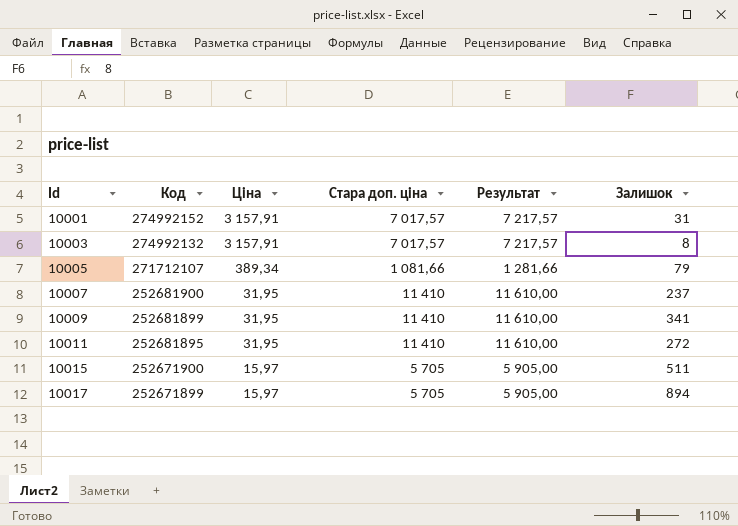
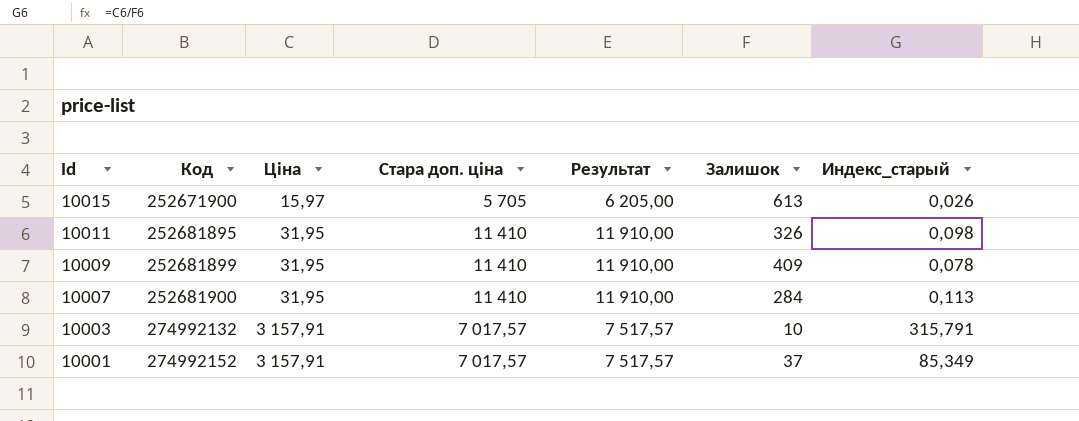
row order: Id ascending -> Id descending
column Результат | formula: [Стара доп. ціна] + 200 -> [Стара доп. ціна] + 500
column Индекс_старый | formula: none -> [Ціна] / [Залишок]
row 10005: 271712107 | 389,34 | 1 081,66 | 1 281,66 | 79 -> none
row 10017: 252671899 | 15,97 | 5 705 | 5 905,00 | 894 -> none
10015 | Залишок: 511 -> 613
10011 | Залишок: 272 -> 326
10009 | Залишок: 341 -> 409
10007 | Залишок: 237 -> 284
10003 | Залишок: 8 -> 10
10001 | Залишок: 31 -> 37

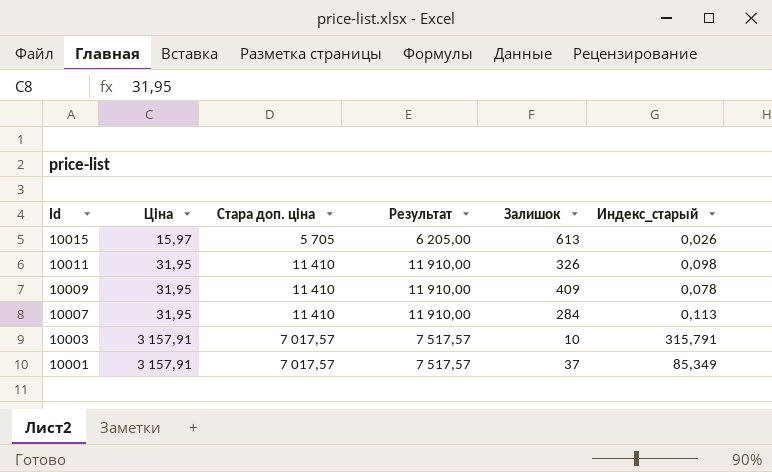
column Код | position: 2 -> none

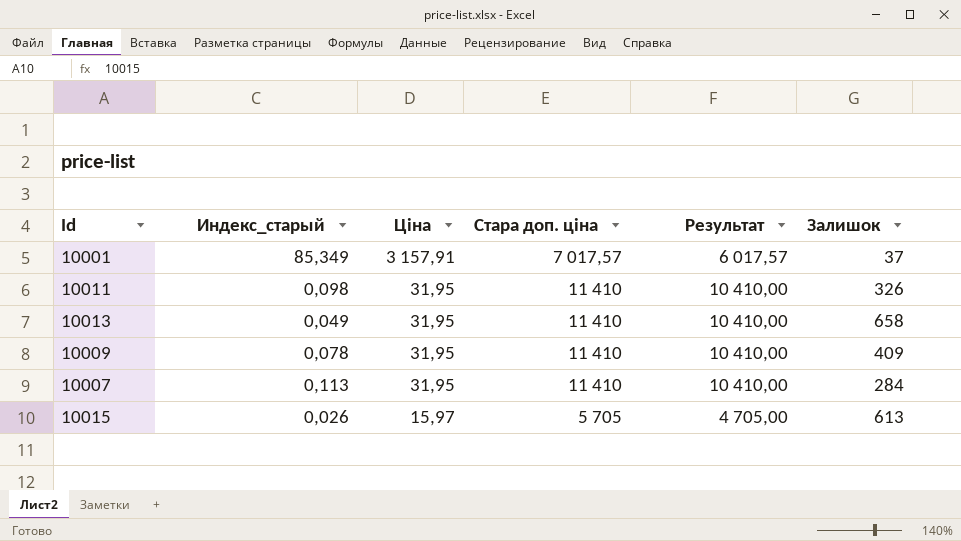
row order: Id descending -> Ціна descending
column Индекс_старый | position: 6 -> 2
column Результат | formula: [Стара доп. ціна] + 500 -> [Стара доп. ціна] - 1000
row 10003: 3 157,91 | 7 017,57 | 7 517,57 | 10 | 315,791 -> none
row 10013: none -> 0,049 | 31,95 | 11 410 | 10 410,00 | 658

